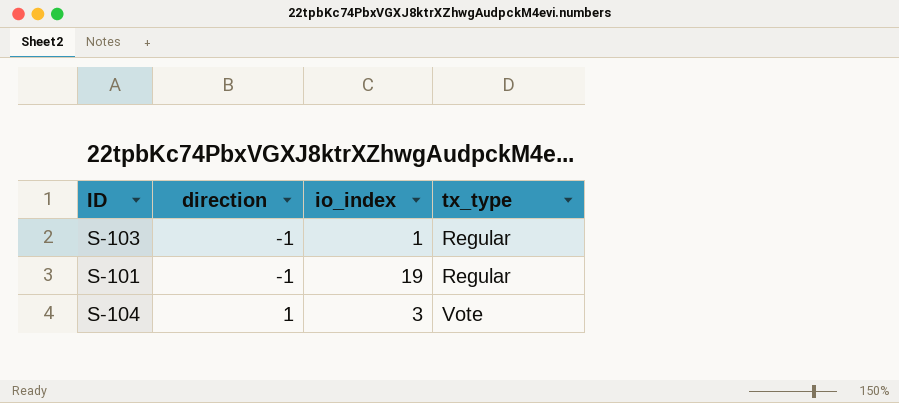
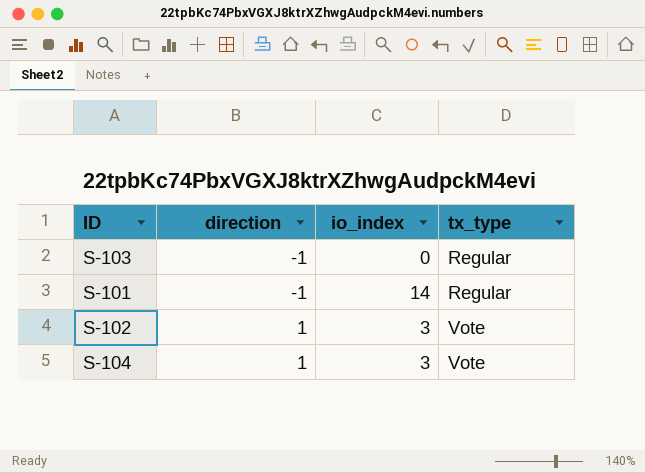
S-103 | io_index: 1 -> 0
S-101 | io_index: 19 -> 14
row S-102: none -> 1 | 3 | Vote

